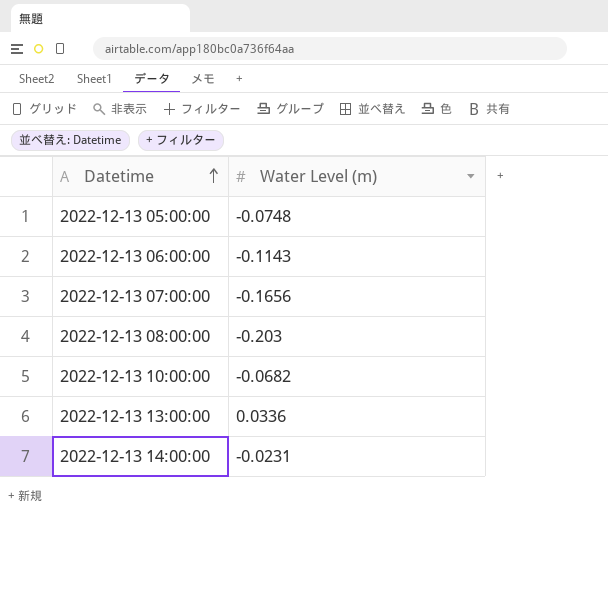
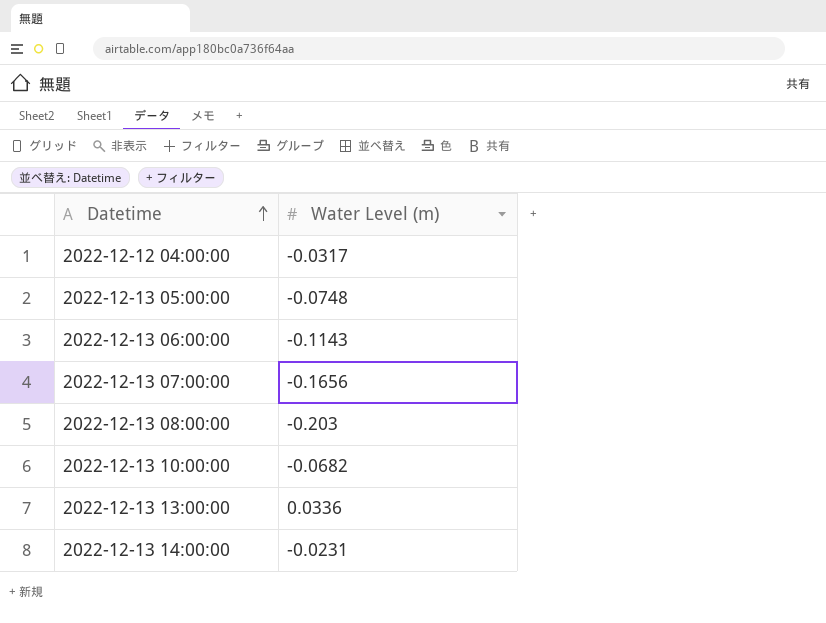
row 2022-12-12 04:00:00: none -> -0.0317

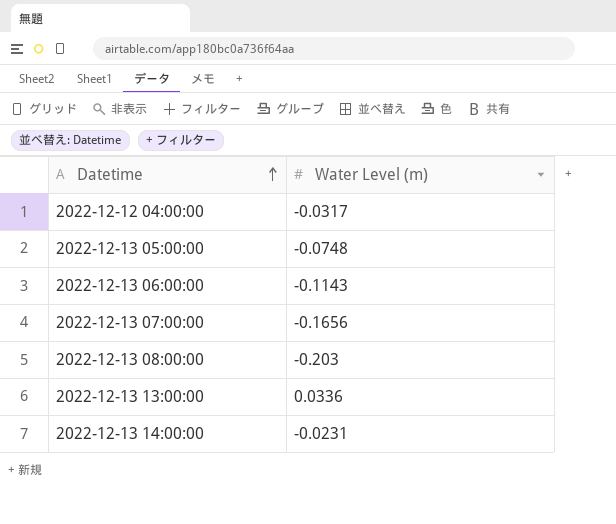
row 2022-12-13 10:00:00: -0.0682 -> none

